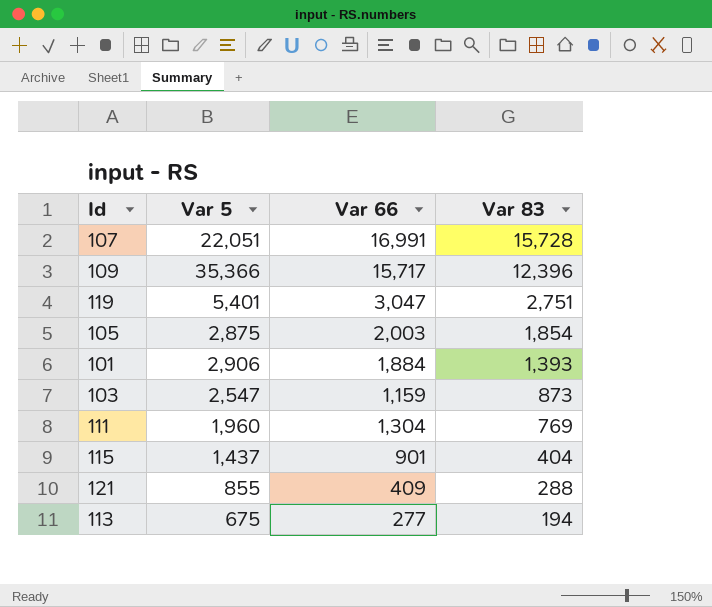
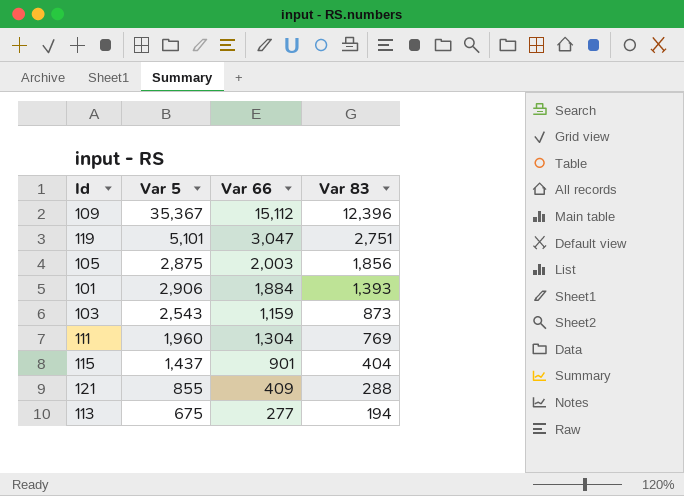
row 107: 22,051 | 16,991 | 15,728 -> none
109 | Var 5: 35,366 -> 35,367
109 | Var 66: 15,717 -> 15,112
119 | Var 5: 5,401 -> 5,101
105 | Var 83: 1,854 -> 1,856
103 | Var 5: 2,547 -> 2,543

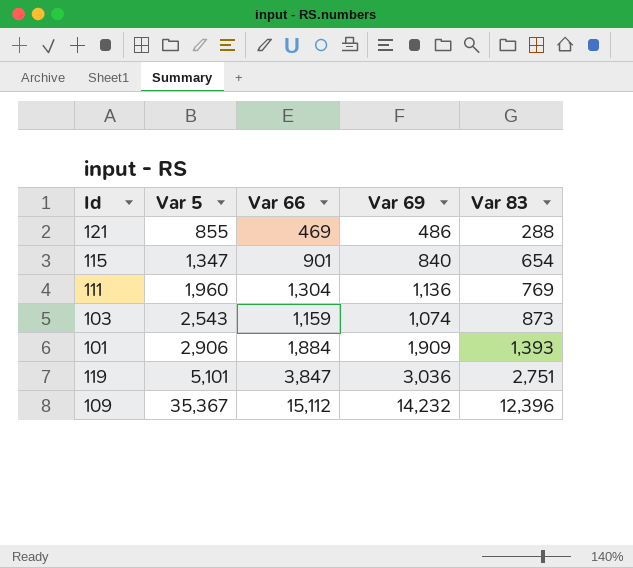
row order: Var 83 descending -> Var 5 ascending
column Var 69 | position: none -> 4
row 105: 2,875 | 2,003 | 1,856 -> none
row 113: 675 | 277 | 194 -> none
121 | Var 66: 409 -> 469
115 | Var 5: 1,437 -> 1,347
115 | Var 83: 404 -> 654
119 | Var 66: 3,047 -> 3,847

